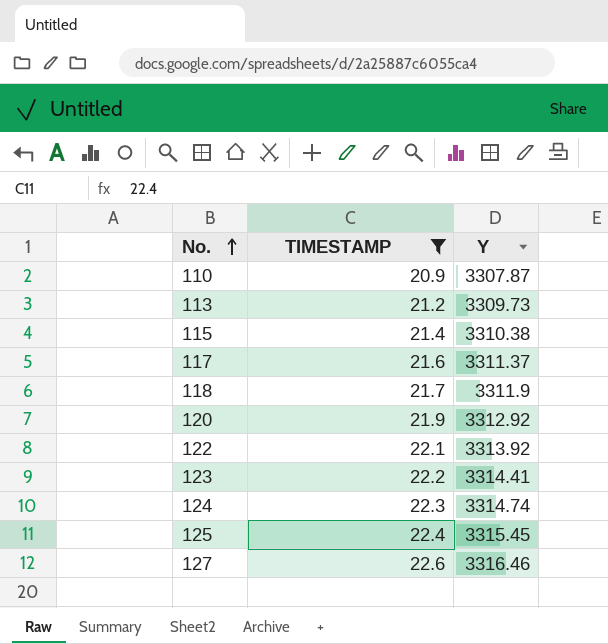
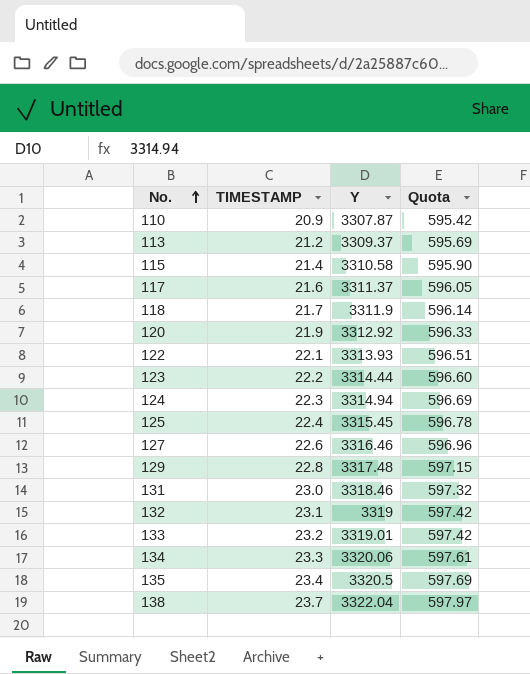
filter: TIMESTAMP <= 22.6 -> none
column Quota | formula: none -> [Y] * 0.18
113 | Y: 3309.73 -> 3309.37
115 | Y: 3310.38 -> 3310.58
122 | Y: 3313.92 -> 3313.93
123 | Y: 3314.41 -> 3314.44
124 | Y: 3314.74 -> 3314.94

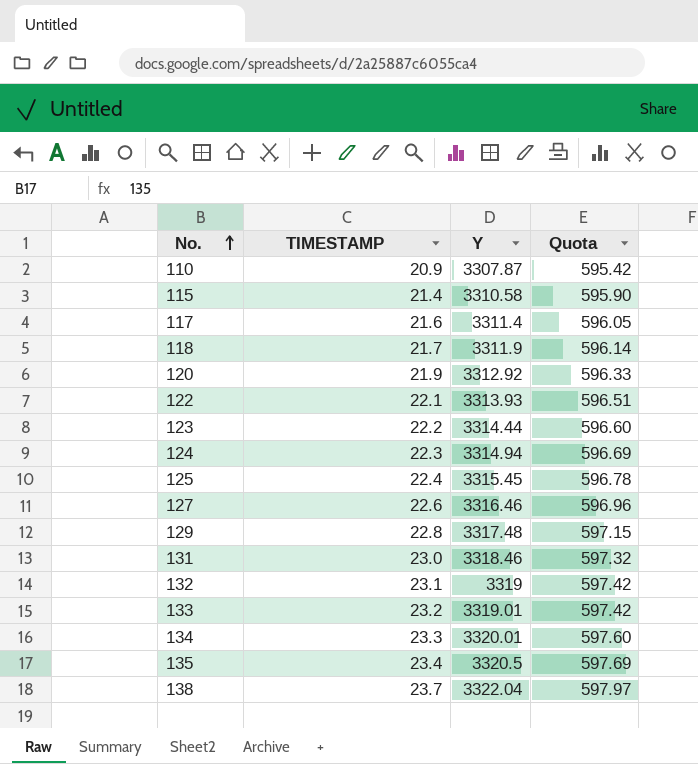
row 113: 21.2 | 3309.37 | 595.69 -> none
117 | Y: 3311.37 -> 3311.4
134 | Y: 3320.06 -> 3320.01
134 | Quota: 597.61 -> 597.60

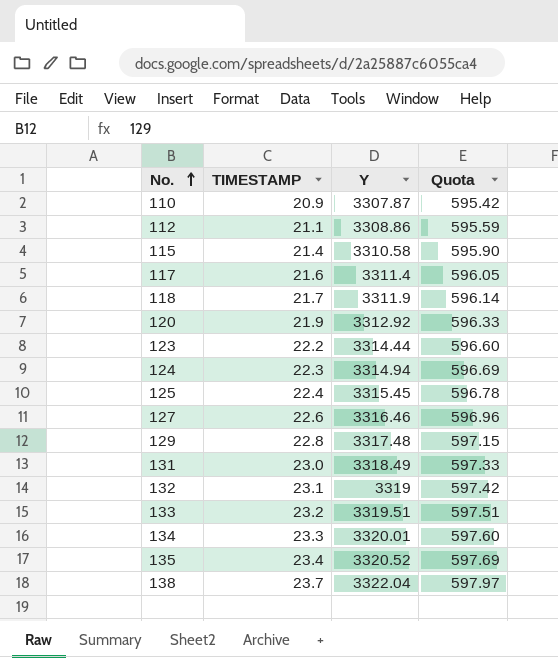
row 122: 22.1 | 3313.93 | 596.51 -> none
row 112: none -> 21.1 | 3308.86 | 595.59
131 | Y: 3318.46 -> 3318.49
131 | Quota: 597.32 -> 597.33
133 | Y: 3319.01 -> 3319.51
133 | Quota: 597.42 -> 597.51
135 | Y: 3320.5 -> 3320.52

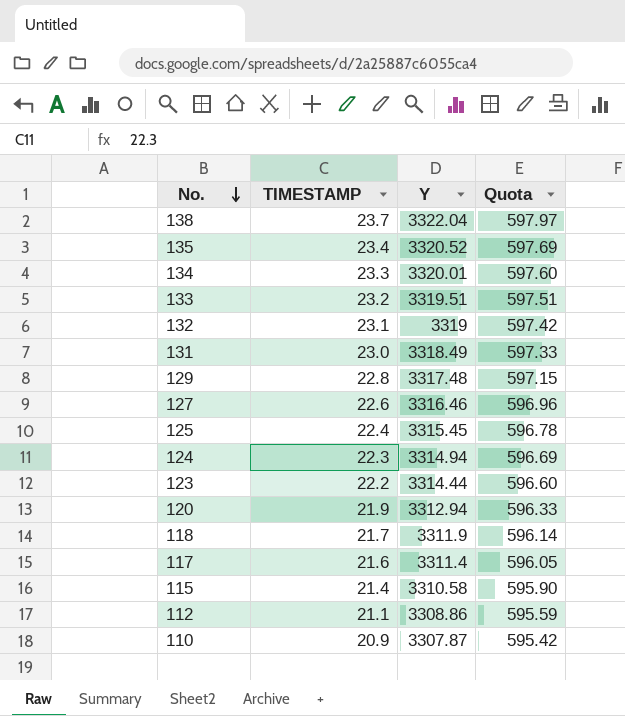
row order: No. ascending -> No. descending
120 | Y: 3312.92 -> 3312.94

